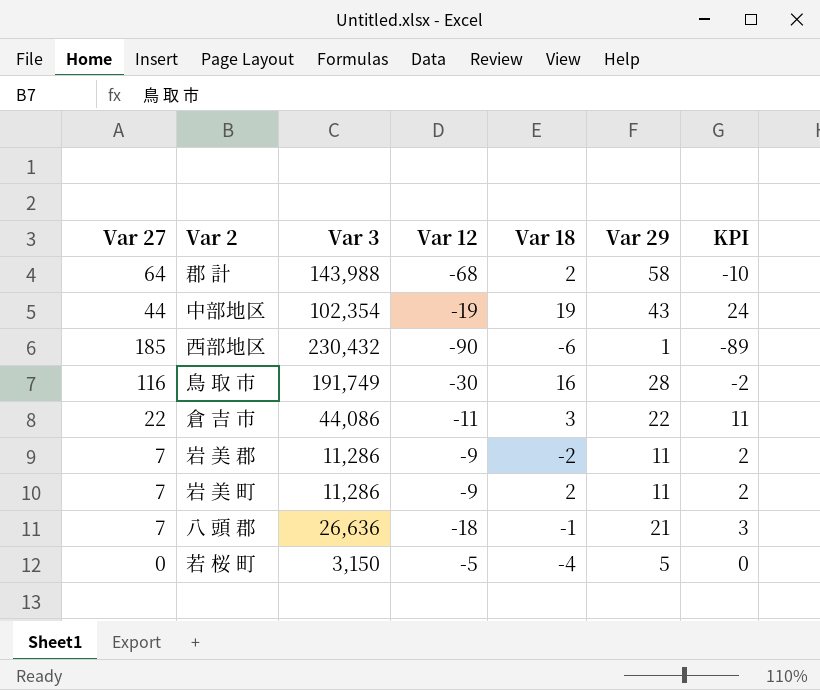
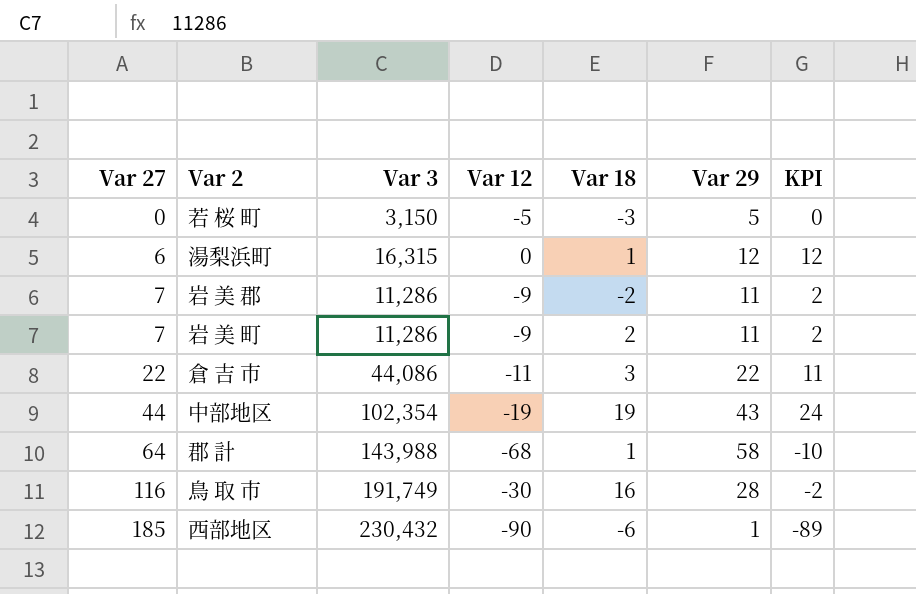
row order: none -> Var 27 ascending
row 八 頭 郡: 7 | 26,636 | -18 | -1 | 21 | 3 -> none
若 桜 町 | Var 18: -4 -> -3
row 湯梨浜町: none -> 6 | 16,315 | 0 | 1 | 12 | 12
郡 計 | Var 18: 2 -> 1

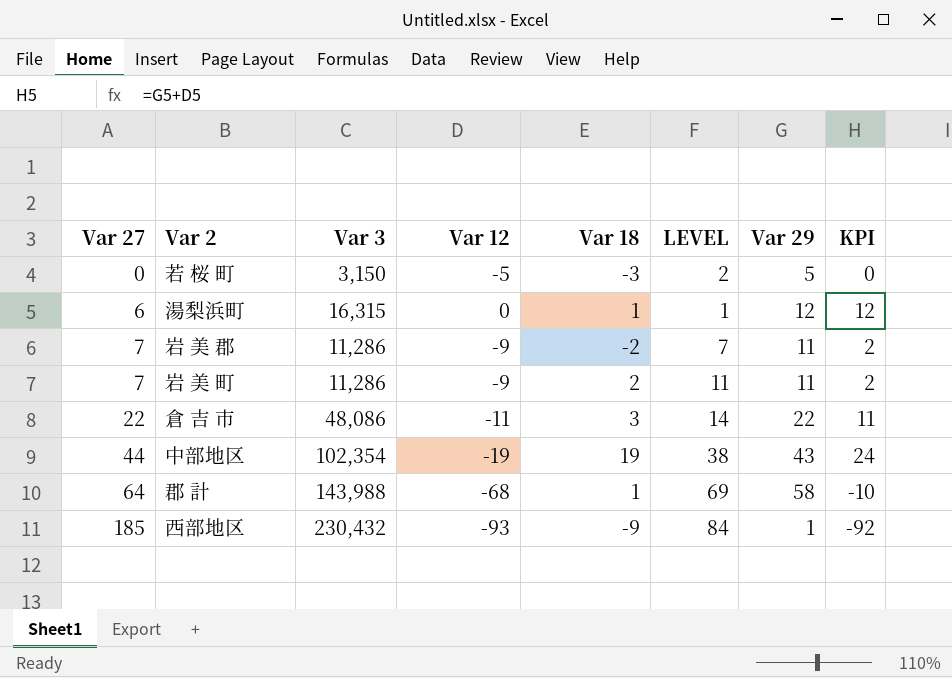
column LEVEL | formula: none -> [Var 18] - [Var 12]
row 鳥 取 市: 116 | 191,749 | -30 | 16 | 28 | -2 -> none
倉 吉 市 | Var 3: 44,086 -> 48,086
西部地区 | Var 12: -90 -> -93
西部地区 | Var 18: -6 -> -9
西部地区 | KPI: -89 -> -92

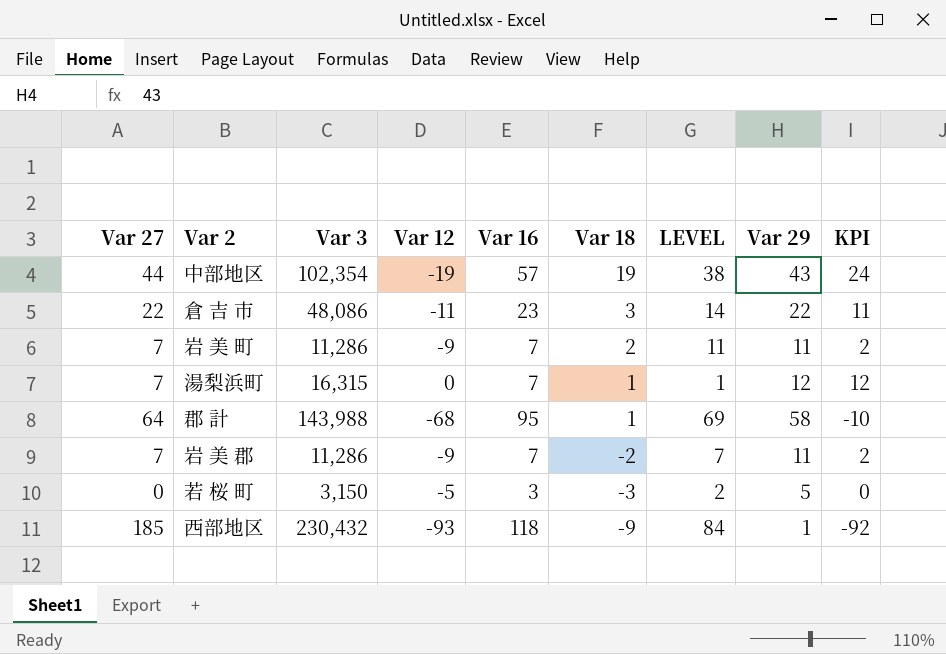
row order: Var 27 ascending -> Var 18 descending
column Var 16 | position: none -> 5
湯梨浜町 | Var 27: 6 -> 7

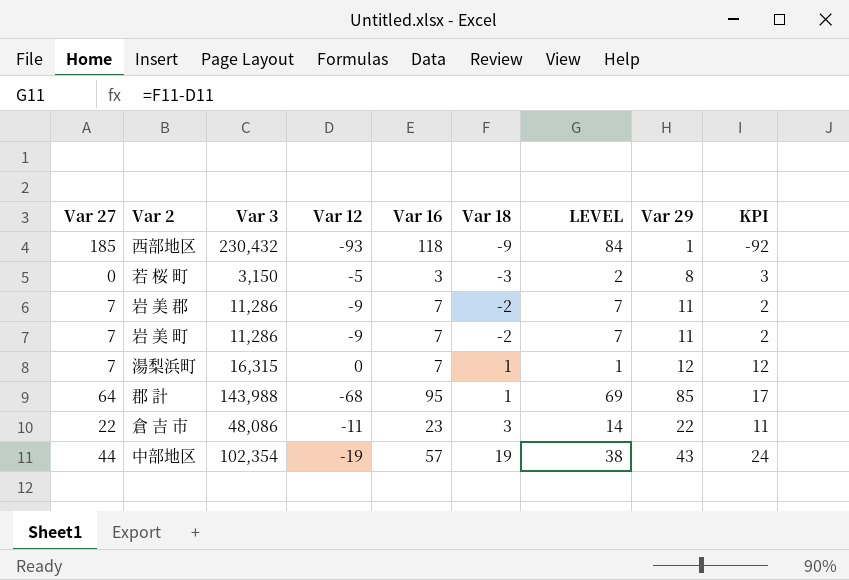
row order: Var 18 descending -> Var 18 ascending
若 桜 町 | Var 29: 5 -> 8
若 桜 町 | KPI: 0 -> 3
岩 美 町 | Var 18: 2 -> -2
岩 美 町 | LEVEL: 11 -> 7
郡 計 | Var 29: 58 -> 85
郡 計 | KPI: -10 -> 17

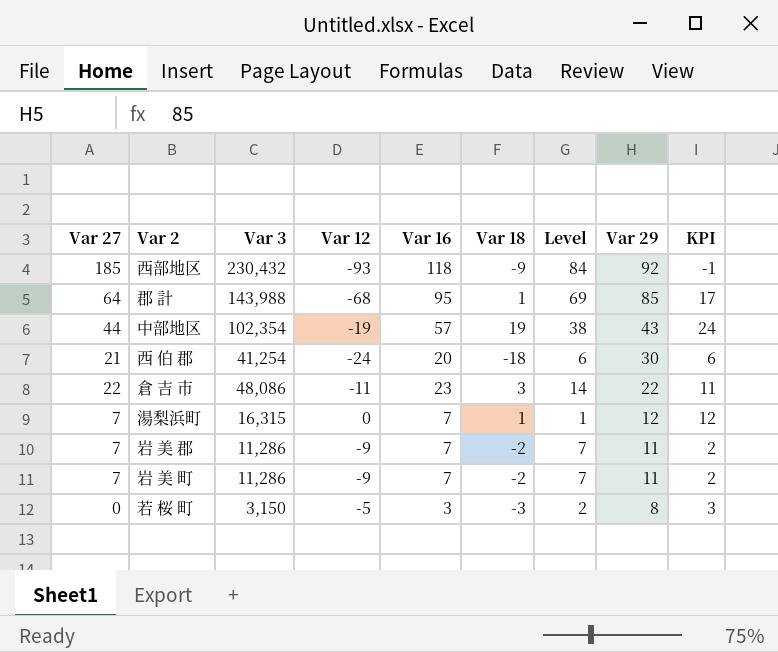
row order: Var 18 ascending -> Var 29 descending
column name: LEVEL -> Level
西部地区 | Var 29: 1 -> 92
西部地区 | KPI: -92 -> -1
row 西 伯 郡: none -> 21 | 41,254 | -24 | 20 | -18 | 6 | 30 | 6

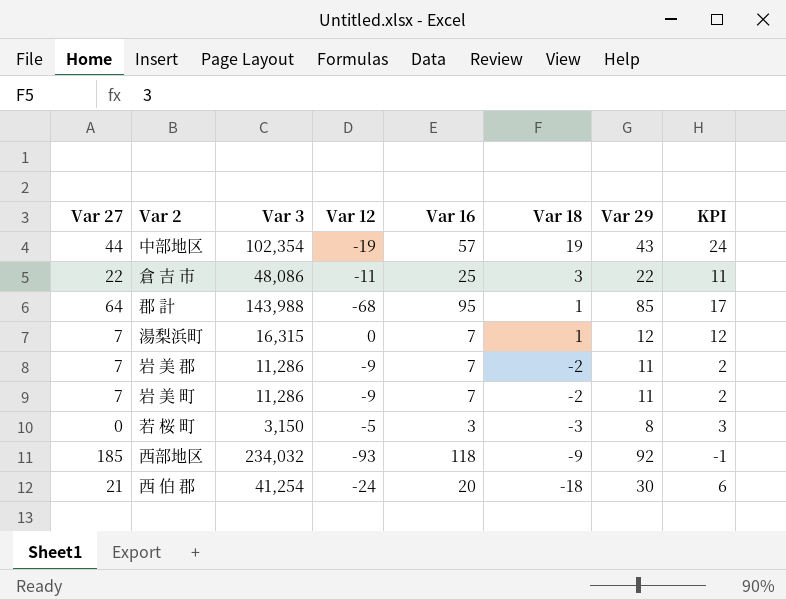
row order: Var 29 descending -> Var 18 descending
column Level | formula: [Var 18] - [Var 12] -> none
倉 吉 市 | Var 16: 23 -> 25
西部地区 | Var 3: 230,432 -> 234,032

